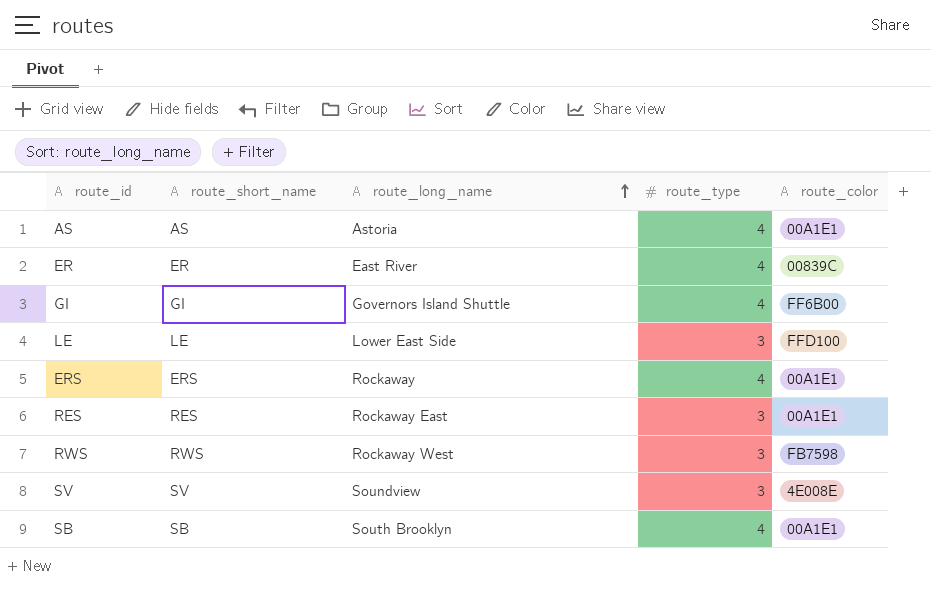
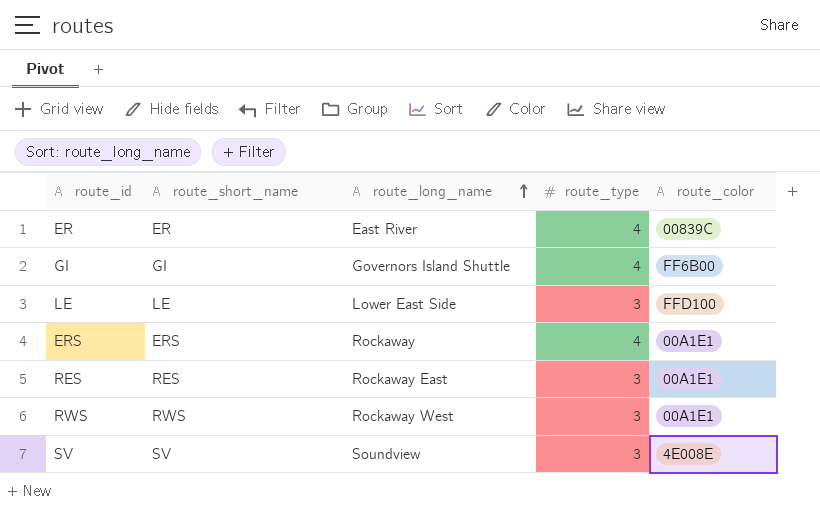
row AS: AS | Astoria | 4 | 00A1E1 -> none
row SB: SB | South Brooklyn | 4 | 00A1E1 -> none
RWS | route_color: FB7598 -> 00A1E1

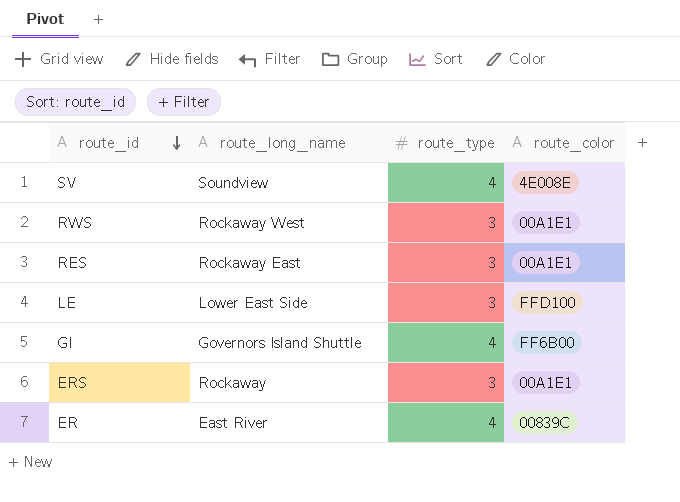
row order: route_long_name ascending -> route_id descending
column route_short_name | position: 2 -> none
SV | route_type: 3 -> 4
ERS | route_type: 4 -> 3

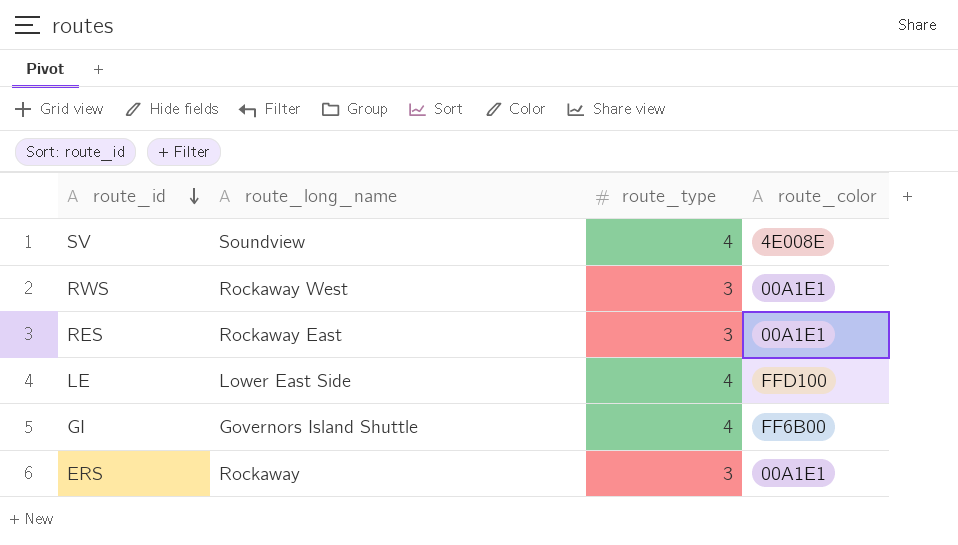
row ER: East River | 4 | 00839C -> none
LE | route_type: 3 -> 4

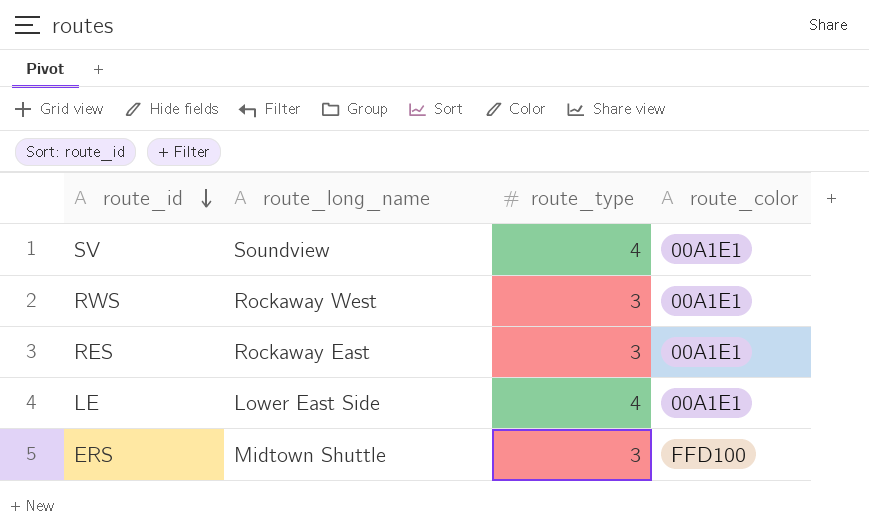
row GI: Governors Island Shuttle | 4 | FF6B00 -> none
SV | route_color: 4E008E -> 00A1E1
LE | route_color: FFD100 -> 00A1E1
ERS | route_long_name: Rockaway -> Midtown Shuttle
ERS | route_color: 00A1E1 -> FFD100

